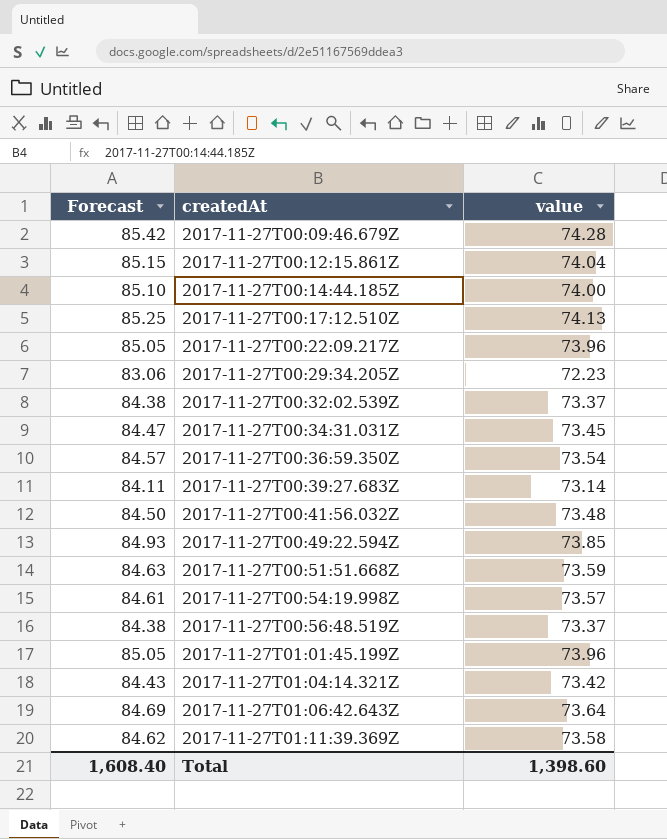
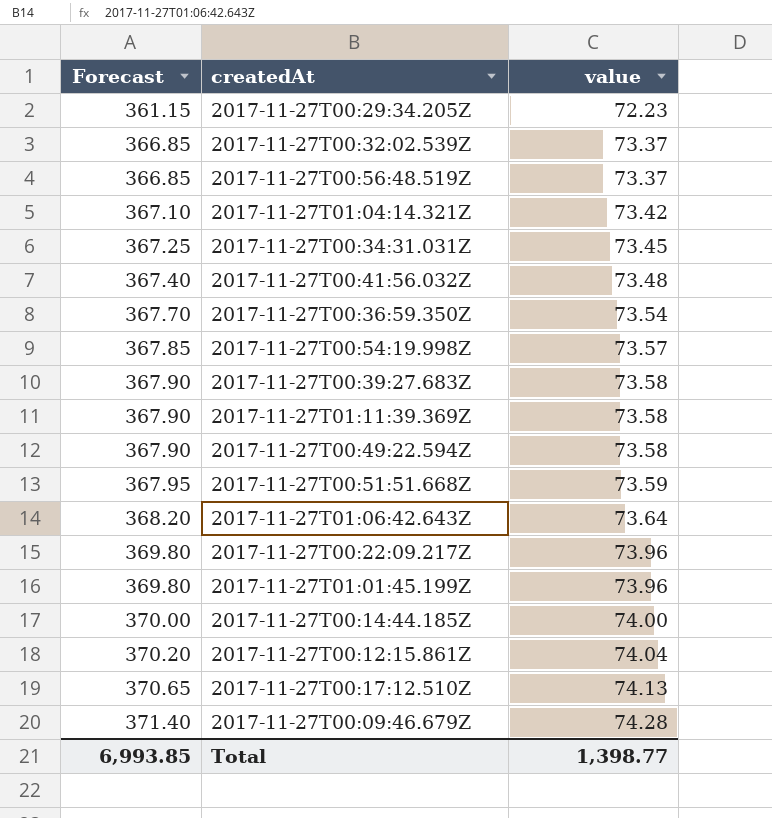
row order: createdAt ascending -> Forecast ascending
column Forecast | formula: [value] * 1.15 -> [value] * 5
2017-11-27T00:39:27.683Z | value: 73.14 -> 73.58
2017-11-27T00:49:22.594Z | value: 73.85 -> 73.58
Total | Forecast: 1,608.40 -> 6,993.85
Total | value: 1,398.60 -> 1,398.77

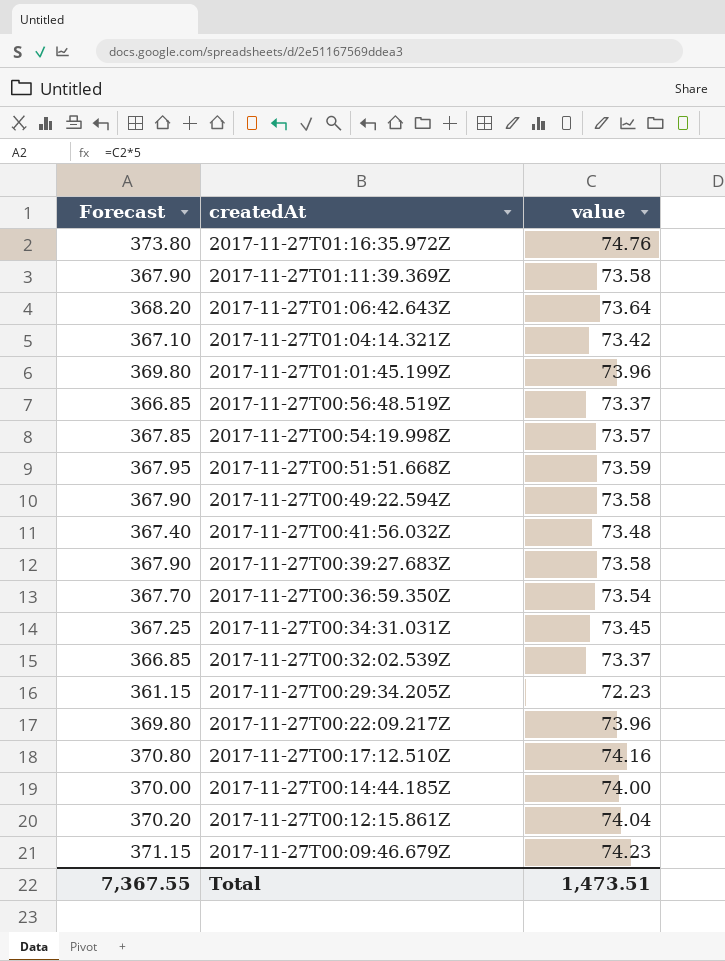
row order: Forecast ascending -> createdAt descending
row 2017-11-27T01:16:35.972Z: none -> 373.80 | 74.76
2017-11-27T00:17:12.510Z | Forecast: 370.65 -> 370.80
2017-11-27T00:17:12.510Z | value: 74.13 -> 74.16
2017-11-27T00:09:46.679Z | Forecast: 371.40 -> 371.15
2017-11-27T00:09:46.679Z | value: 74.28 -> 74.23
Total | Forecast: 6,993.85 -> 7,367.55
Total | value: 1,398.77 -> 1,473.51

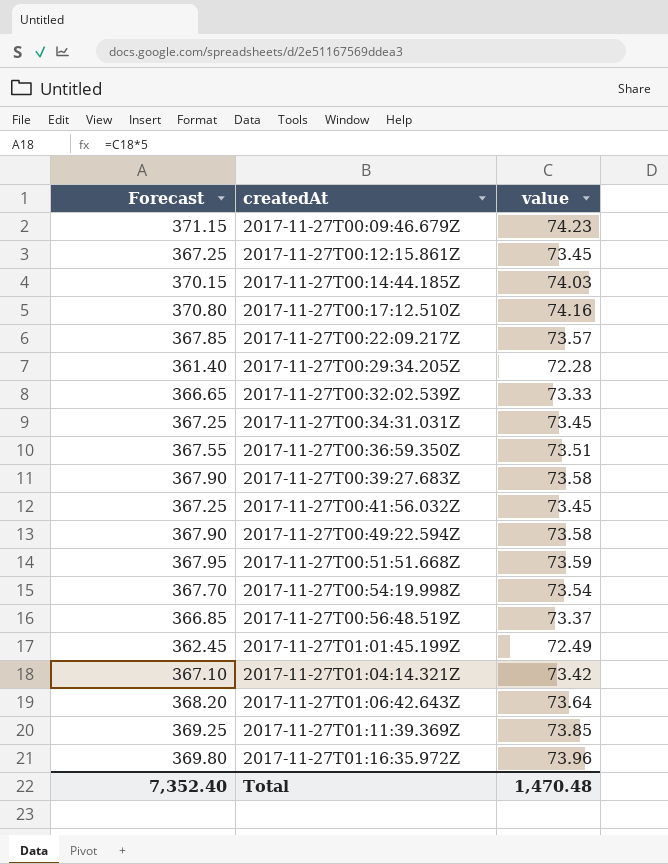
row order: createdAt descending -> createdAt ascending
2017-11-27T00:12:15.861Z | Forecast: 370.20 -> 367.25
2017-11-27T00:12:15.861Z | value: 74.04 -> 73.45
2017-11-27T00:14:44.185Z | Forecast: 370.00 -> 370.15
2017-11-27T00:14:44.185Z | value: 74.00 -> 74.03
2017-11-27T00:22:09.217Z | Forecast: 369.80 -> 367.85
2017-11-27T00:22:09.217Z | value: 73.96 -> 73.57
2017-11-27T00:29:34.205Z | Forecast: 361.15 -> 361.40
2017-11-27T00:29:34.205Z | value: 72.23 -> 72.28
2017-11-27T00:32:02.539Z | Forecast: 366.85 -> 366.65
2017-11-27T00:32:02.539Z | value: 73.37 -> 73.33
2017-11-27T00:36:59.350Z | Forecast: 367.70 -> 367.55
2017-11-27T00:36:59.350Z | value: 73.54 -> 73.51
2017-11-27T00:41:56.032Z | Forecast: 367.40 -> 367.25
2017-11-27T00:41:56.032Z | value: 73.48 -> 73.45
2017-11-27T00:54:19.998Z | Forecast: 367.85 -> 367.70
2017-11-27T00:54:19.998Z | value: 73.57 -> 73.54
2017-11-27T01:01:45.199Z | Forecast: 369.80 -> 362.45
2017-11-27T01:01:45.199Z | value: 73.96 -> 72.49
2017-11-27T01:11:39.369Z | Forecast: 367.90 -> 369.25
2017-11-27T01:11:39.369Z | value: 73.58 -> 73.85
2017-11-27T01:16:35.972Z | Forecast: 373.80 -> 369.80
2017-11-27T01:16:35.972Z | value: 74.76 -> 73.96
Total | Forecast: 7,367.55 -> 7,352.40
Total | value: 1,473.51 -> 1,470.48

